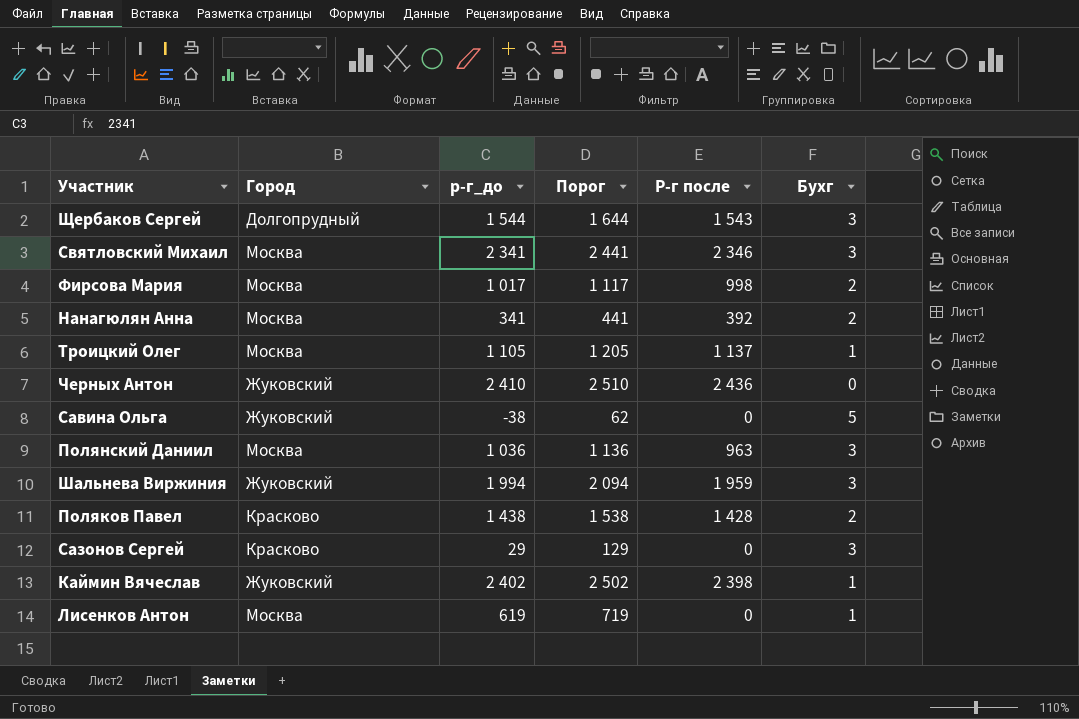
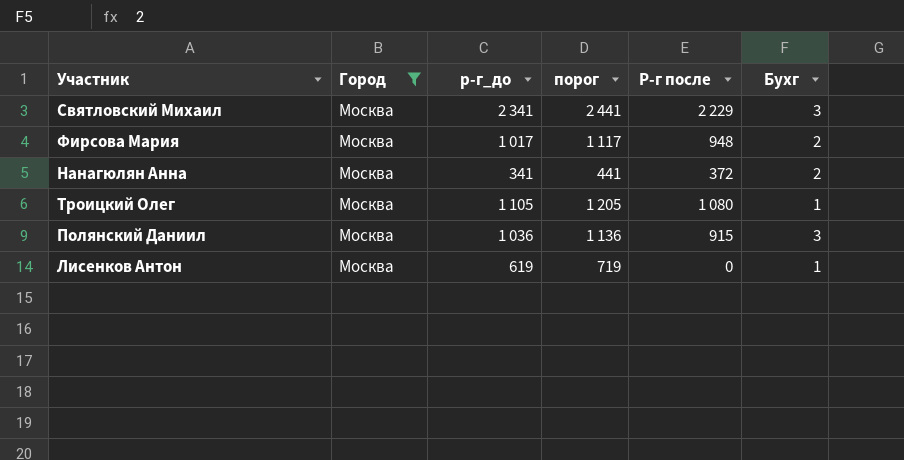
filter: none -> Город = Москва
column name: Порог -> порог
Святловский Михаил | Р-г после: 2 346 -> 2 229
Фирсова Мария | Р-г после: 998 -> 948
Нанагюлян Анна | Р-г после: 392 -> 372
Троицкий Олег | Р-г после: 1 137 -> 1 080
Полянский Даниил | Р-г после: 963 -> 915

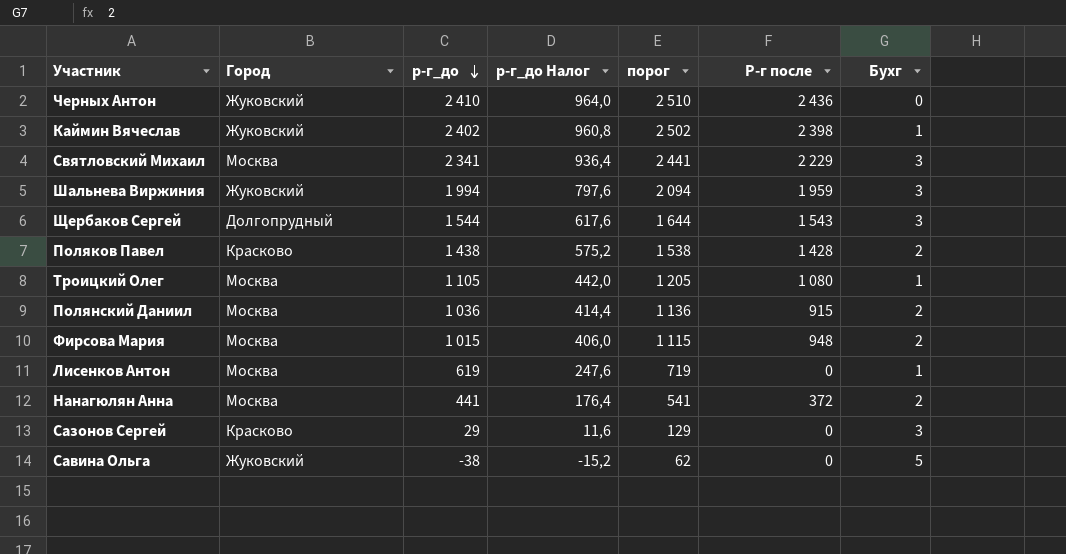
filter: Город = Москва -> none
row order: none -> р-г_до descending
column р-г_до Налог | formula: none -> [р-г_до] * 0,4
Полянский Даниил | Бухг: 3 -> 2
Фирсова Мария | р-г_до: 1 017 -> 1 015
Фирсова Мария | порог: 1 117 -> 1 115
Нанагюлян Анна | р-г_до: 341 -> 441
Нанагюлян Анна | порог: 441 -> 541

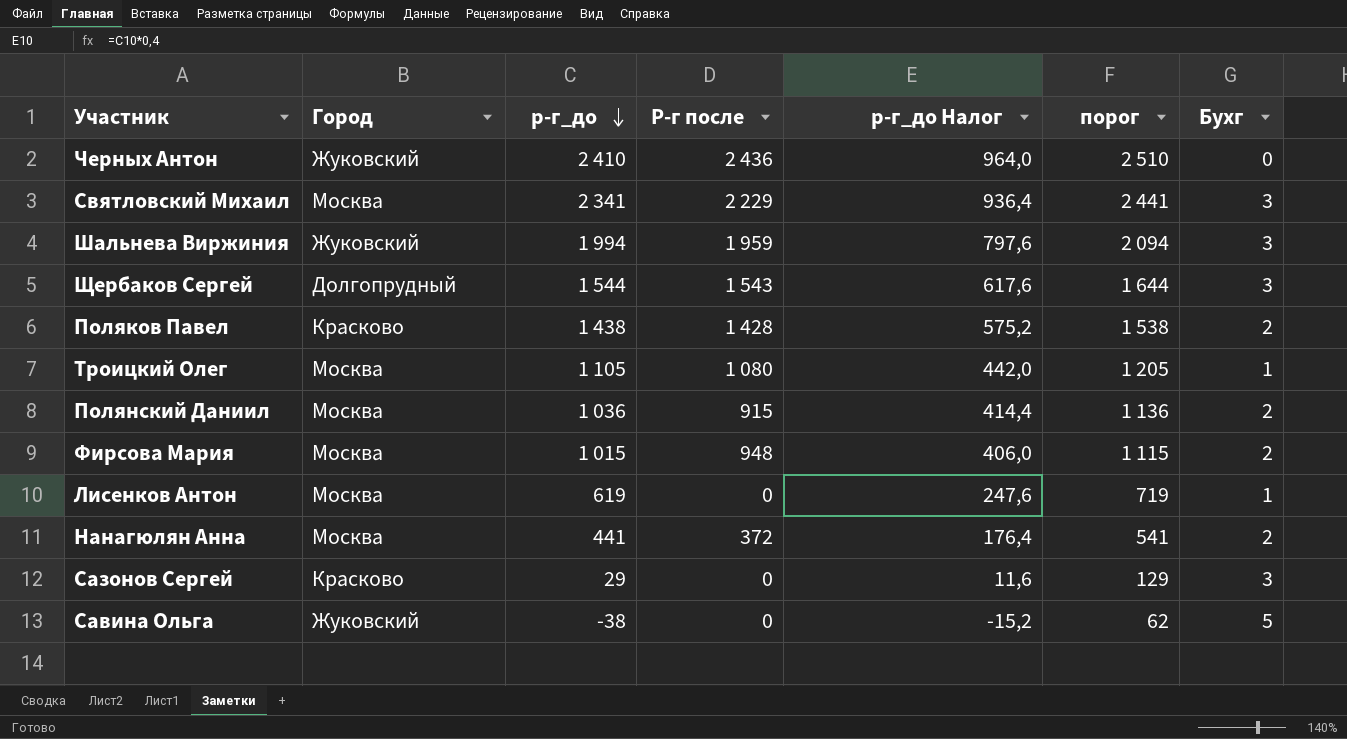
column Р-г после | position: 6 -> 4
row Каймин Вячеслав: Жуковский | 2 402 | 960,8 | 2 502 | 2 398 | 1 -> none

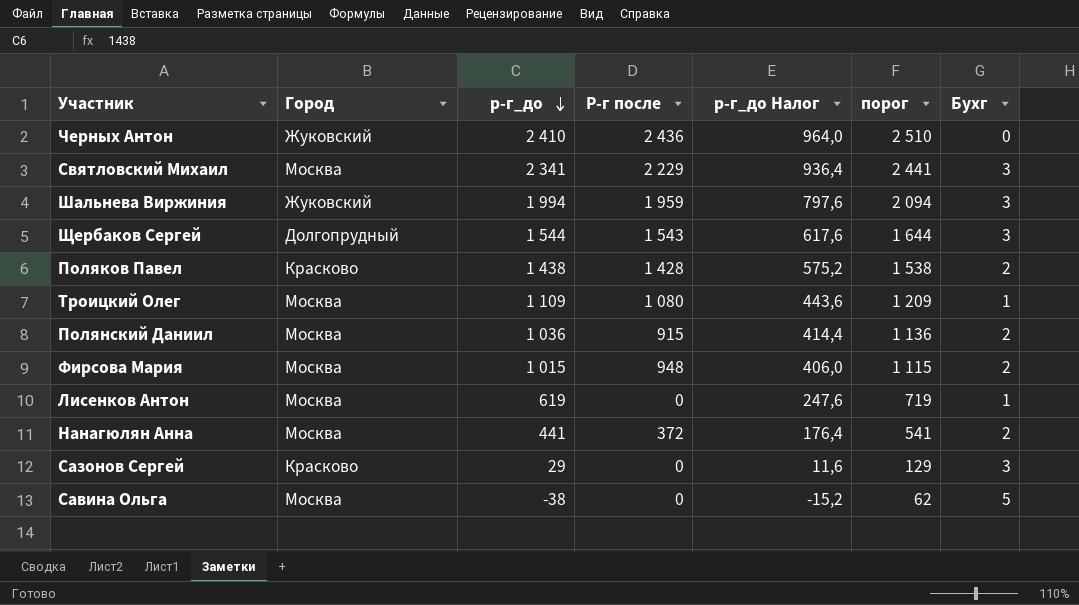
Троицкий Олег | р-г_до: 1 105 -> 1 109
Троицкий Олег | р-г_до Налог: 442,0 -> 443,6
Троицкий Олег | порог: 1 205 -> 1 209
Савина Ольга | Город: Жуковский -> Москва

